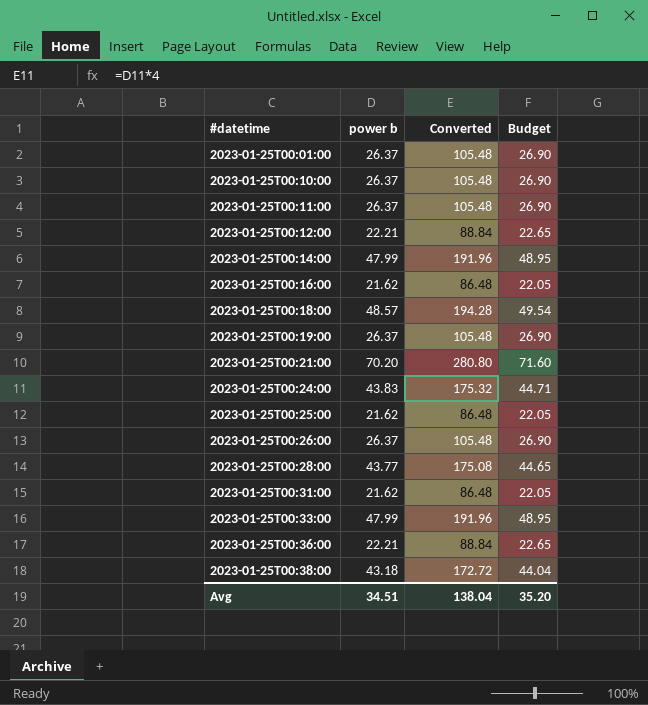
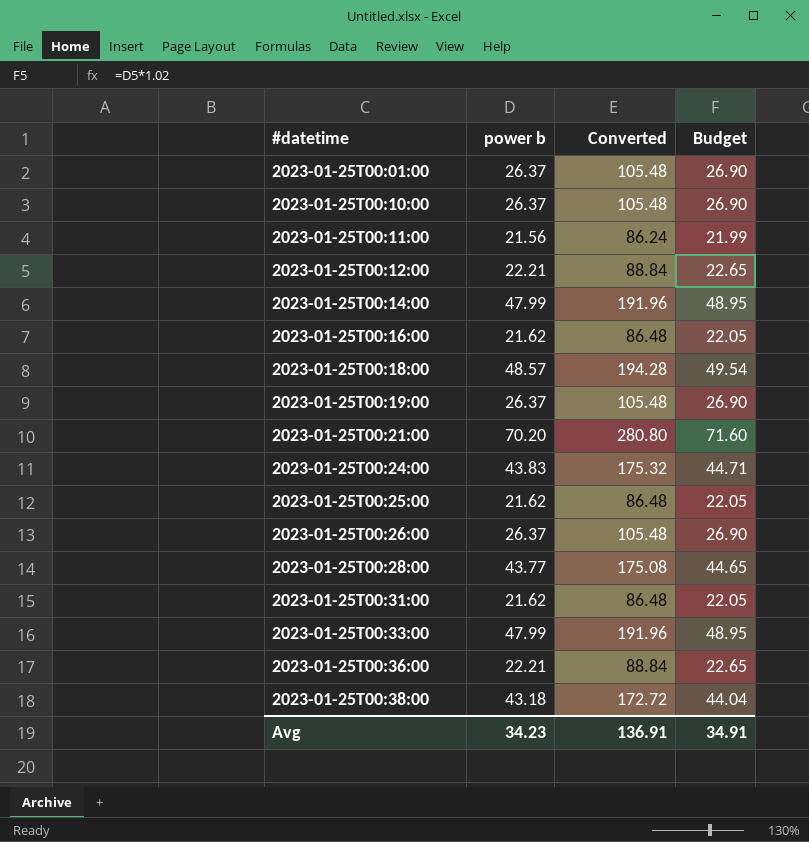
2023-01-25T00:11:00 | power b: 26.37 -> 21.56
2023-01-25T00:11:00 | Converted: 105.48 -> 86.24
2023-01-25T00:11:00 | Budget: 26.90 -> 21.99
Avg | power b: 34.51 -> 34.23
Avg | Converted: 138.04 -> 136.91
Avg | Budget: 35.20 -> 34.91

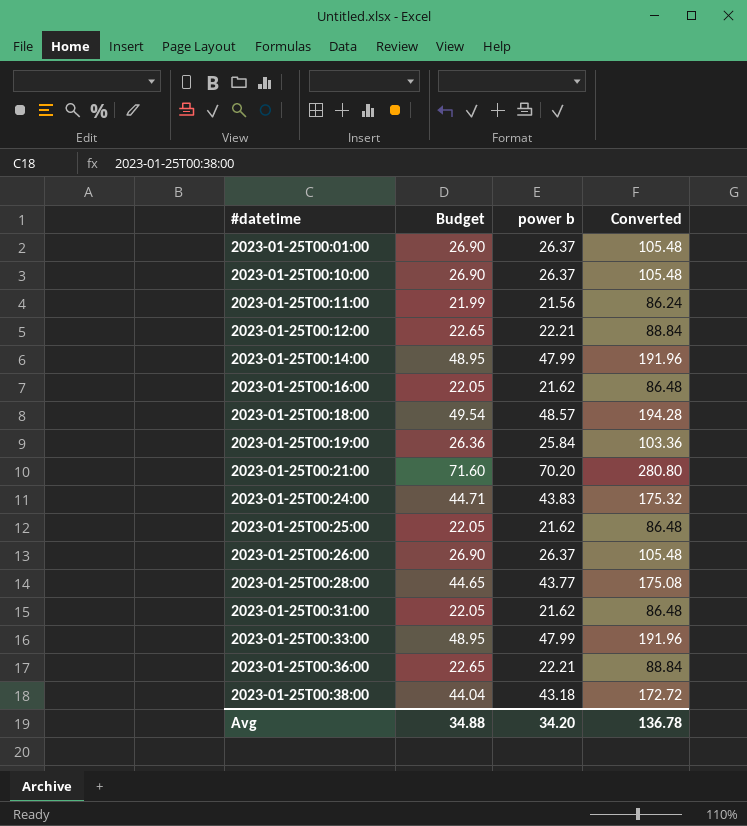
column Budget | position: 4 -> 2
2023-01-25T00:19:00 | Budget: 26.90 -> 26.36
2023-01-25T00:19:00 | power b: 26.37 -> 25.84
2023-01-25T00:19:00 | Converted: 105.48 -> 103.36
Avg | Budget: 34.91 -> 34.88
Avg | power b: 34.23 -> 34.20
Avg | Converted: 136.91 -> 136.78

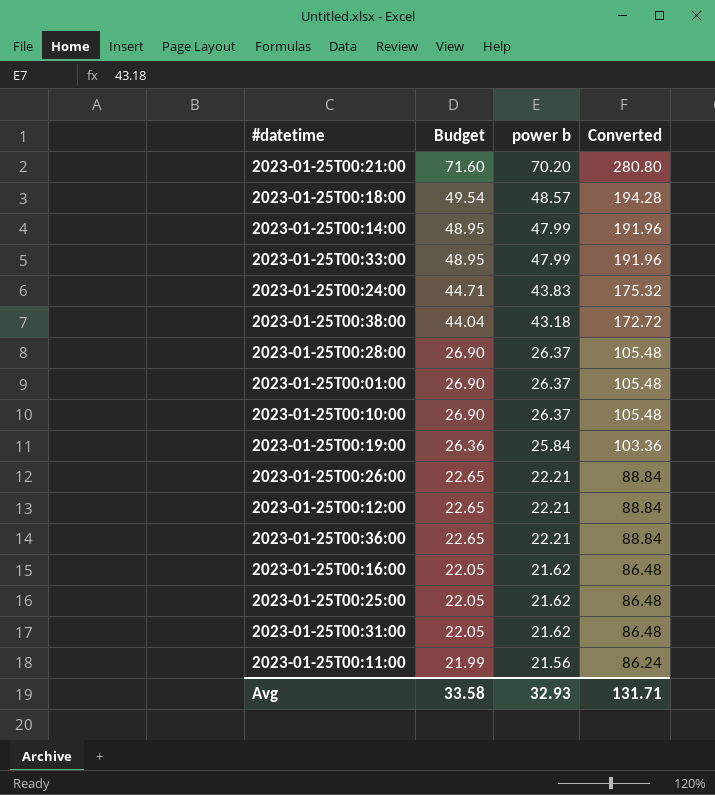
row order: #datetime ascending -> Budget descending
2023-01-25T00:28:00 | Budget: 44.65 -> 26.90
2023-01-25T00:28:00 | power b: 43.77 -> 26.37
2023-01-25T00:28:00 | Converted: 175.08 -> 105.48
2023-01-25T00:26:00 | Budget: 26.90 -> 22.65
2023-01-25T00:26:00 | power b: 26.37 -> 22.21
2023-01-25T00:26:00 | Converted: 105.48 -> 88.84
Avg | Budget: 34.88 -> 33.58
Avg | power b: 34.20 -> 32.93
Avg | Converted: 136.78 -> 131.71

